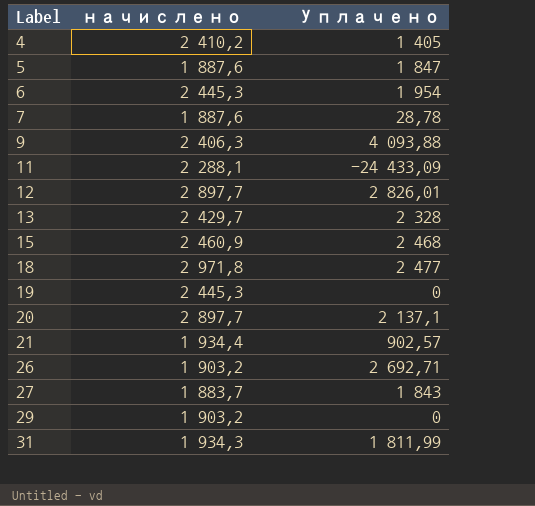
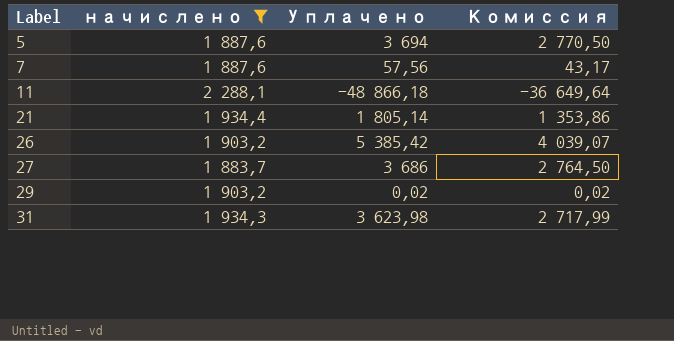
filter: none -> начислено <= 2 288,1
column Комиссия | formula: none -> [Уплачено] * 0,75
5 | Уплачено: 1 847 -> 3 694
7 | Уплачено: 28,78 -> 57,56
11 | Уплачено: -24 433,09 -> -48 866,18
21 | Уплачено: 902,57 -> 1 805,14
26 | Уплачено: 2 692,71 -> 5 385,42
27 | Уплачено: 1 843 -> 3 686
29 | Уплачено: 0 -> 0,02
31 | Уплачено: 1 811,99 -> 3 623,98

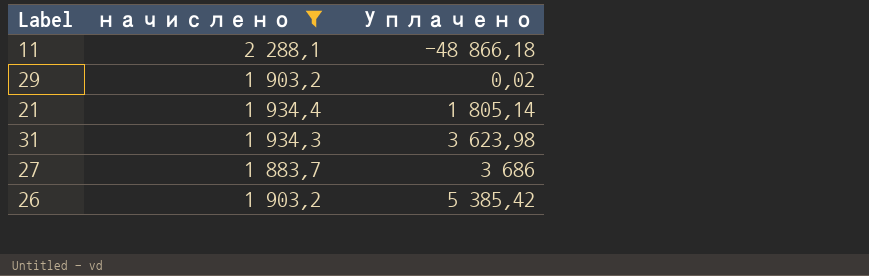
row order: Label ascending -> Уплачено ascending
column Комиссия | formula: [Уплачено] * 0,75 -> none
row 5: 1 887,6 | 3 694 | 2 770,50 -> none
row 7: 1 887,6 | 57,56 | 43,17 -> none

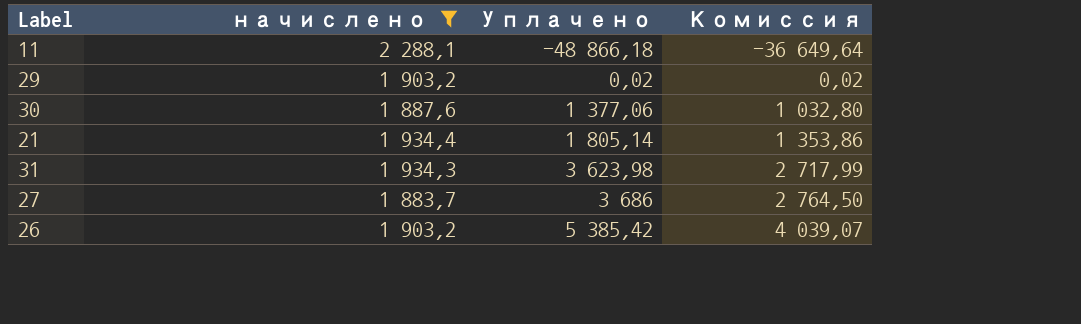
column Комиссия | formula: none -> [Уплачено] * 0,75
row 30: none -> 1 887,6 | 1 377,06 | 1 032,80

